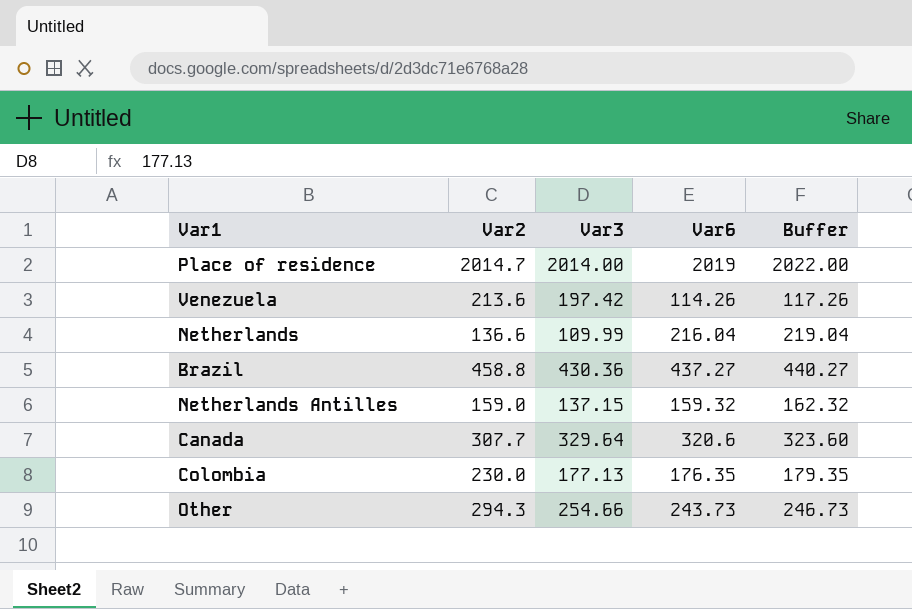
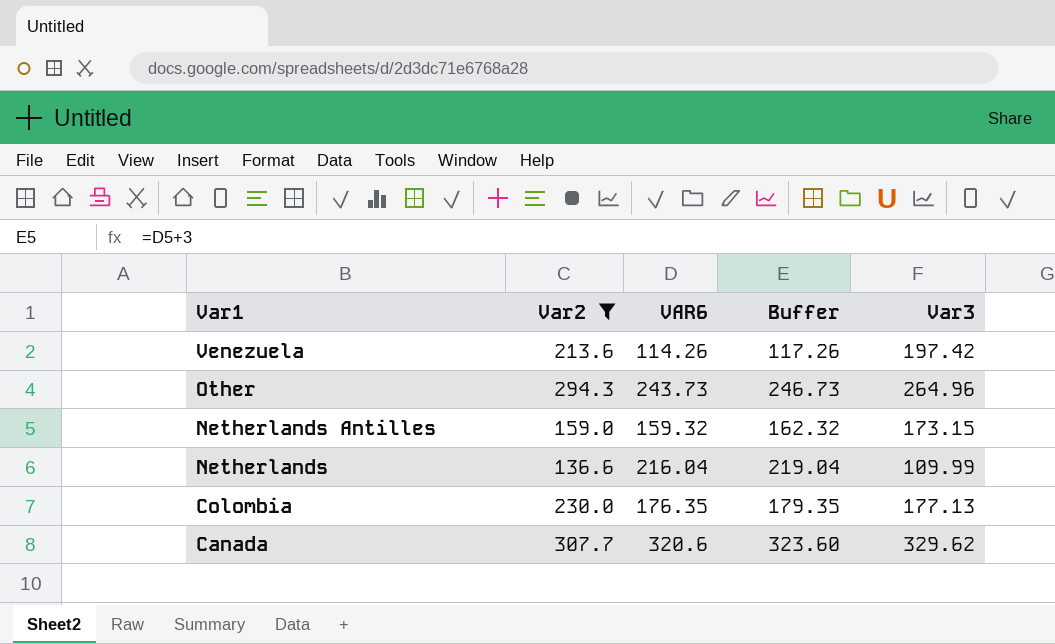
filter: none -> Var2 <= 307.7
row order: none -> Var1 descending
column name: Var6 -> VAR6
column Var3 | position: 3 -> 5
Other | Var3: 254.66 -> 264.96
Netherlands Antilles | Var3: 137.15 -> 173.15
Canada | Var3: 329.64 -> 329.62

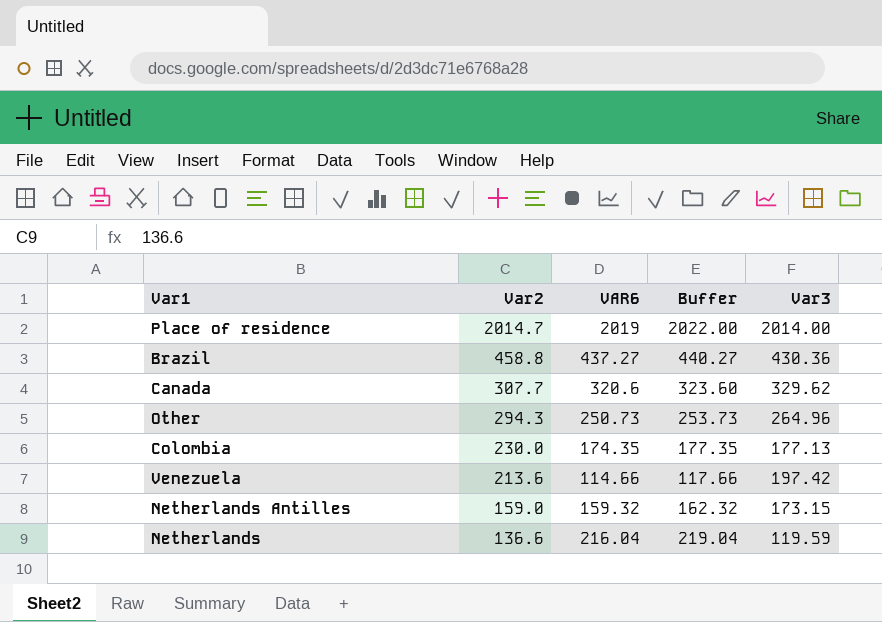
filter: Var2 <= 307.7 -> none
row order: Var1 descending -> Var2 descending
Other | VAR6: 243.73 -> 250.73
Other | Buffer: 246.73 -> 253.73
Colombia | VAR6: 176.35 -> 174.35
Colombia | Buffer: 179.35 -> 177.35
Venezuela | VAR6: 114.26 -> 114.66
Venezuela | Buffer: 117.26 -> 117.66
Netherlands | Var3: 109.99 -> 119.59

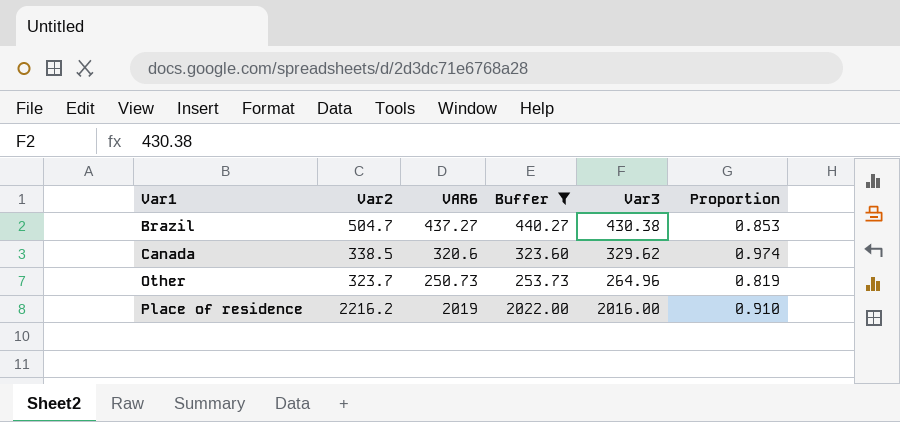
filter: none -> Buffer >= 253.73
row order: Var2 descending -> Var1 ascending
column Proportion | formula: none -> [Var3] / [Var2]
Brazil | Var2: 458.8 -> 504.7
Brazil | Var3: 430.36 -> 430.38
Canada | Var2: 307.7 -> 338.5
Other | Var2: 294.3 -> 323.7
Place of residence | Var2: 2014.7 -> 2216.2
Place of residence | Var3: 2014.00 -> 2016.00

